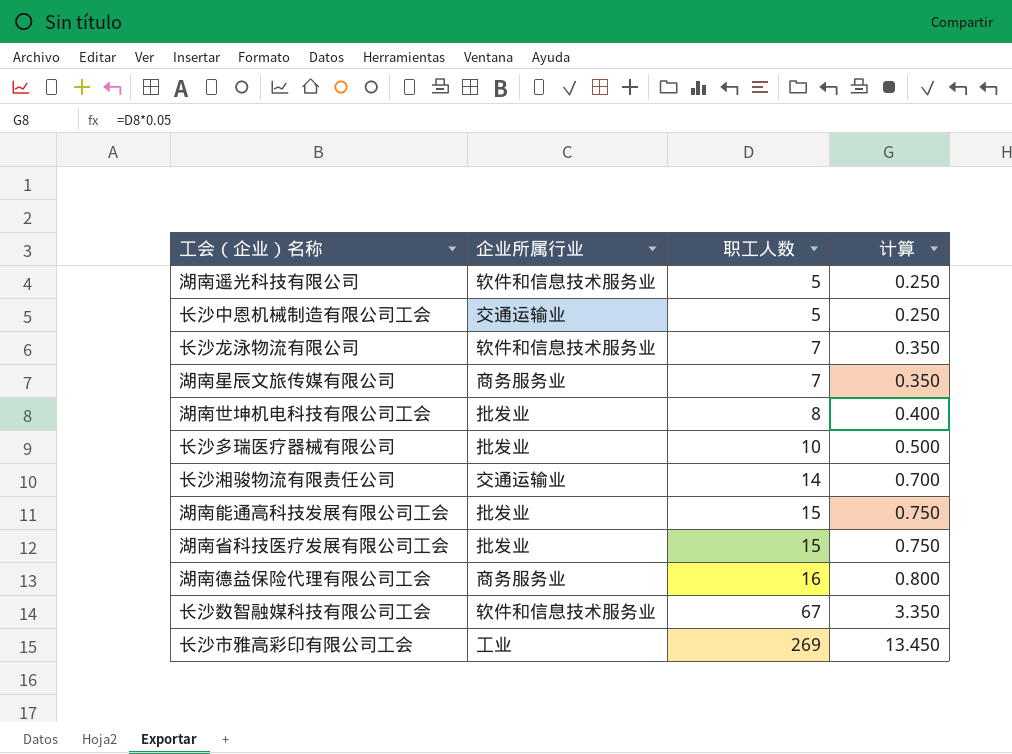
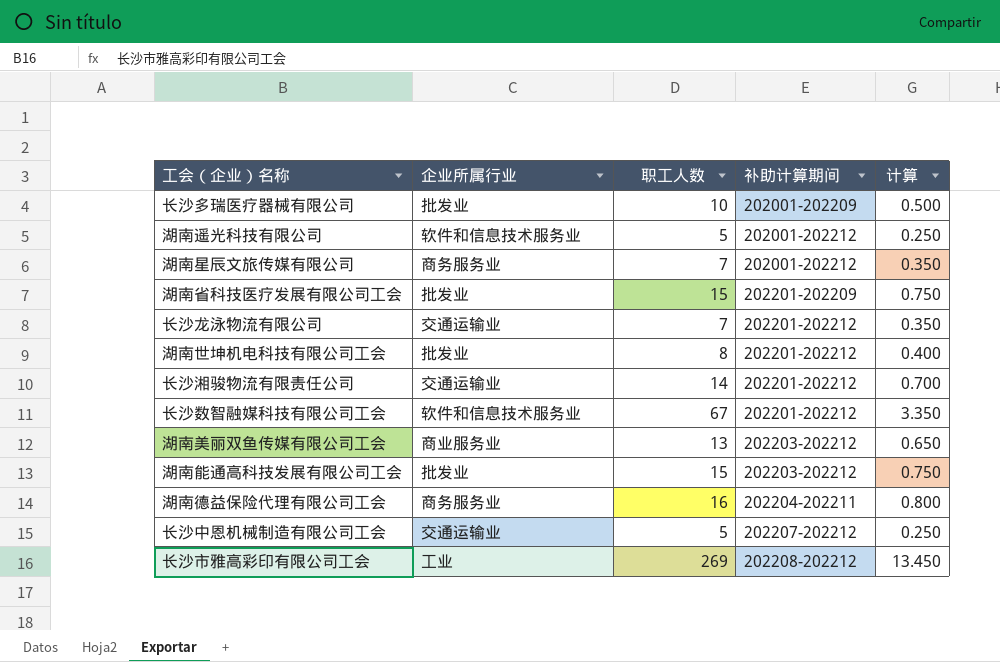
row order: 职工人数 ascending -> 补助计算期间 ascending
column 补助计算期间 | position: none -> 4
长沙龙泳物流有限公司 | 企业所属行业: 软件和信息技术服务业 -> 交通运输业
row 湖南美丽双鱼传媒有限公司工会: none -> 商业服务业 | 13 | 202203-202212 | 0.650

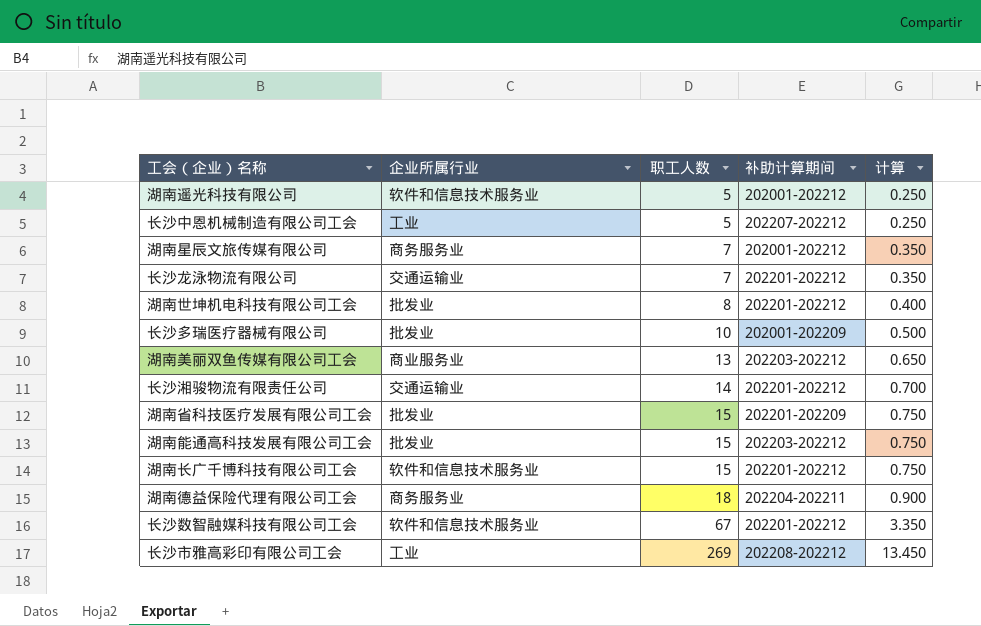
row order: 补助计算期间 ascending -> 职工人数 ascending
长沙中恩机械制造有限公司工会 | 企业所属行业: 交通运输业 -> 工业
row 湖南长广千博科技有限公司工会: none -> 软件和信息技术服务业 | 15 | 202201-202212 | 0.750
湖南德益保险代理有限公司工会 | 职工人数: 16 -> 18
湖南德益保险代理有限公司工会 | 计算: 0.800 -> 0.900

